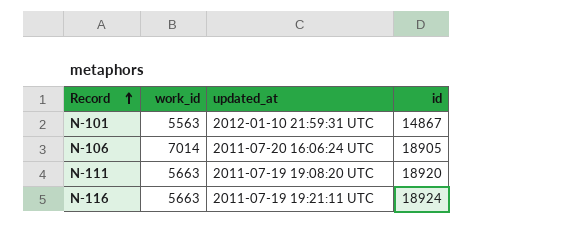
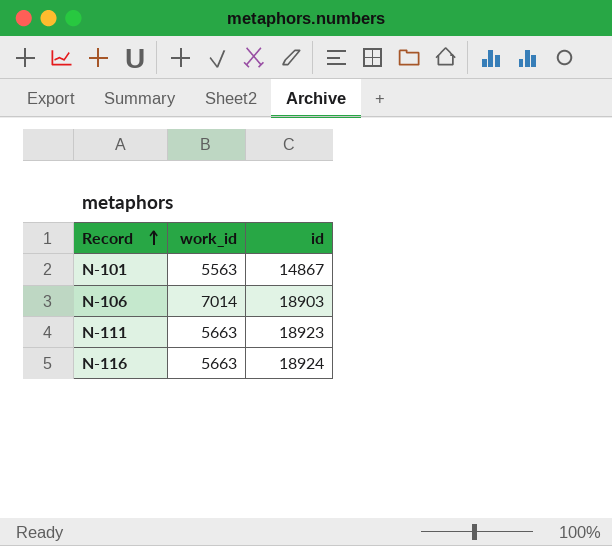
column updated_at | position: 3 -> none
N-106 | id: 18905 -> 18903
N-111 | id: 18920 -> 18923

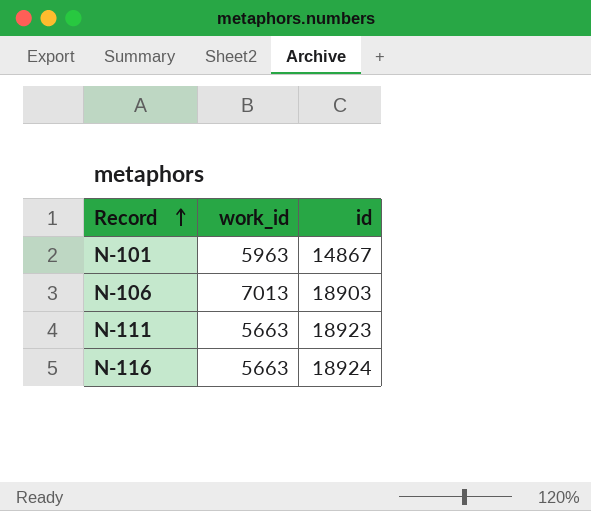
N-101 | work_id: 5563 -> 5963
N-106 | work_id: 7014 -> 7013

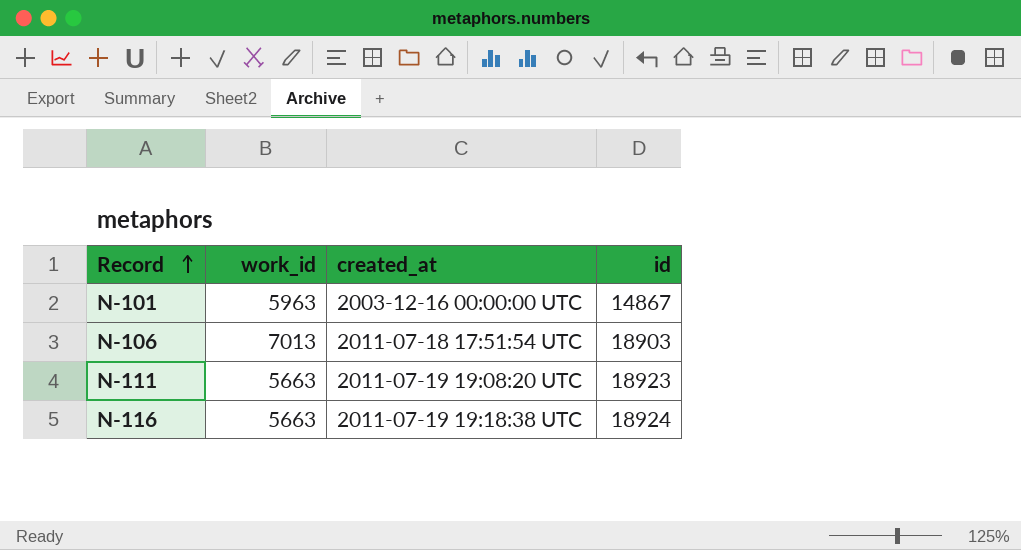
column created_at | position: none -> 3

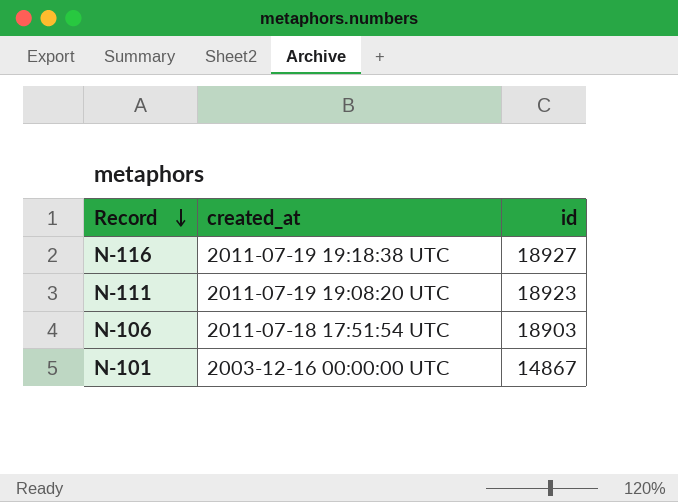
row order: Record ascending -> Record descending
column work_id | position: 2 -> none
N-116 | id: 18924 -> 18927

